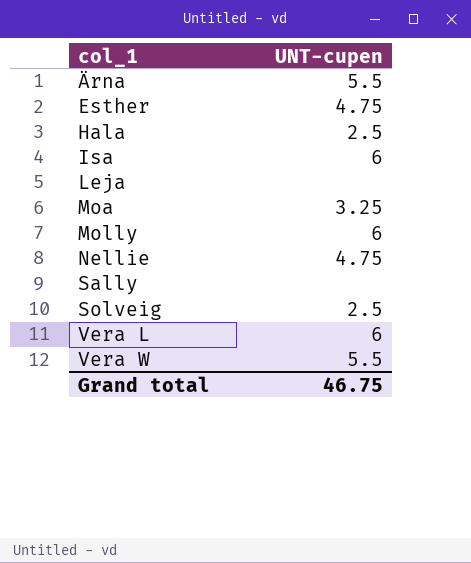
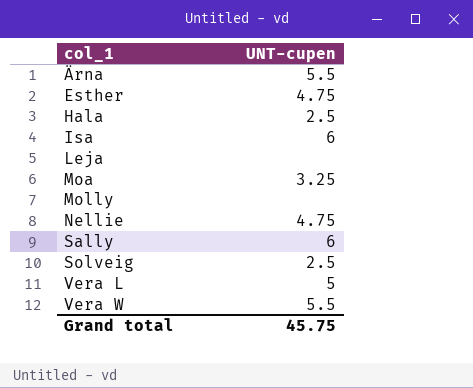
Molly | UNT-cupen: 6 -> none
Sally | UNT-cupen: none -> 6
Vera L | UNT-cupen: 6 -> 5
Grand total | UNT-cupen: 46.75 -> 45.75

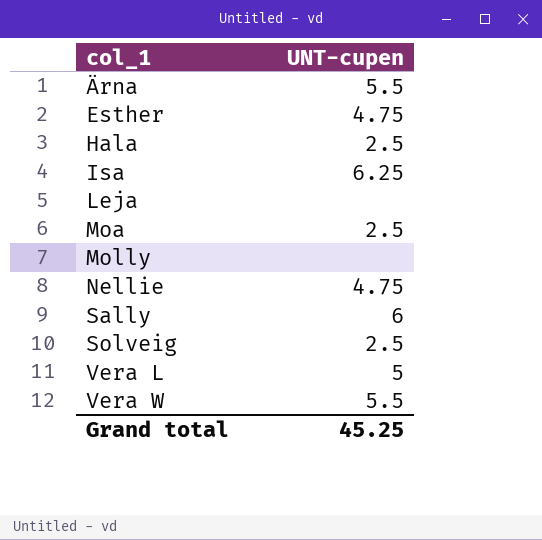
Isa | UNT-cupen: 6 -> 6.25
Moa | UNT-cupen: 3.25 -> 2.5
Grand total | UNT-cupen: 45.75 -> 45.25

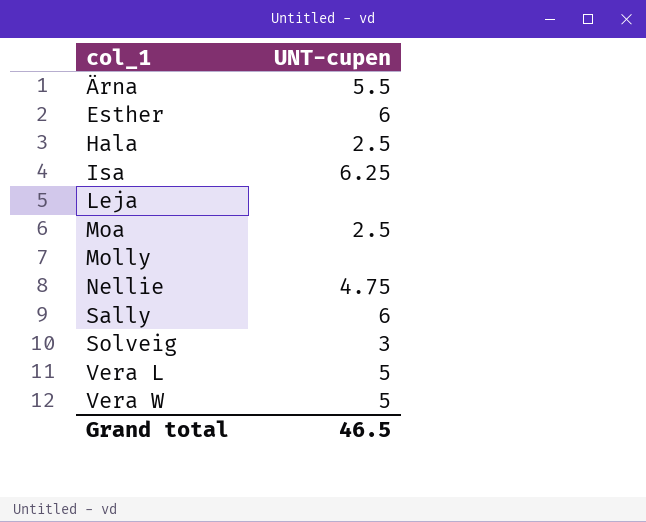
Esther | UNT-cupen: 4.75 -> 6
Solveig | UNT-cupen: 2.5 -> 3
Vera W | UNT-cupen: 5.5 -> 5
Grand total | UNT-cupen: 45.25 -> 46.5

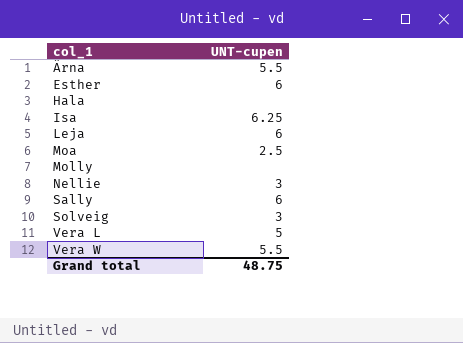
Hala | UNT-cupen: 2.5 -> none
Leja | UNT-cupen: none -> 6
Nellie | UNT-cupen: 4.75 -> 3
Vera W | UNT-cupen: 5 -> 5.5
Grand total | UNT-cupen: 46.5 -> 48.75

